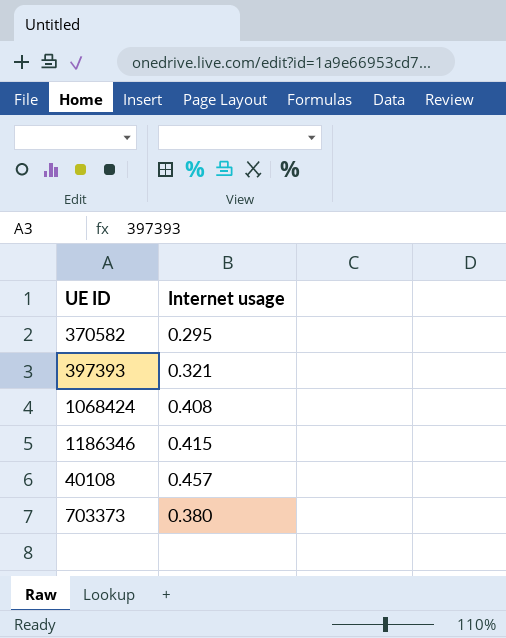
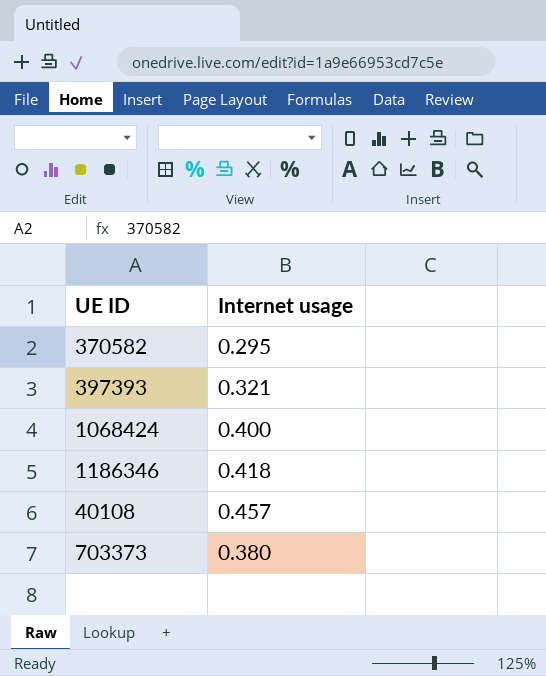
1068424 | Internet usage: 0.408 -> 0.400
1186346 | Internet usage: 0.415 -> 0.418

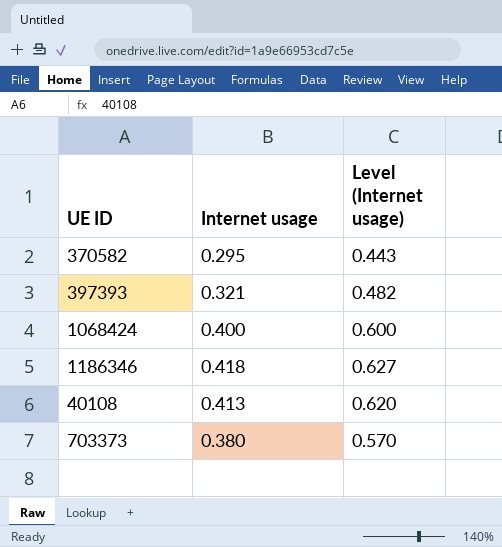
column Level (Internet usage) | formula: none -> [Internet usage] * 1.5
40108 | Internet usage: 0.457 -> 0.413

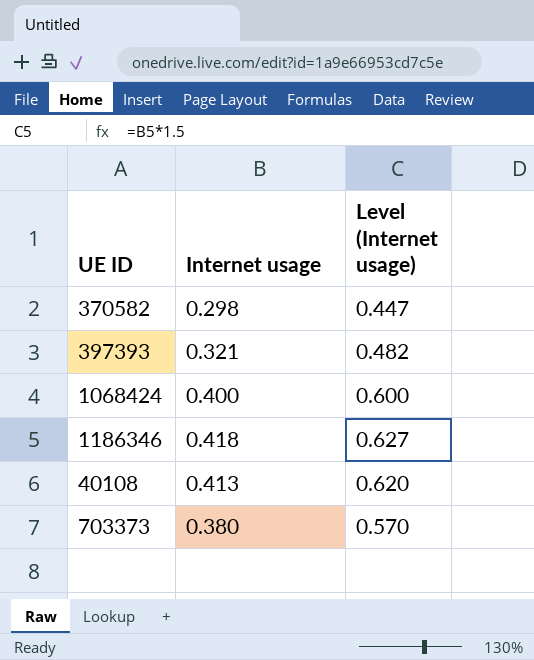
370582 | Internet usage: 0.295 -> 0.298
370582 | Level (Internet usage): 0.443 -> 0.447

